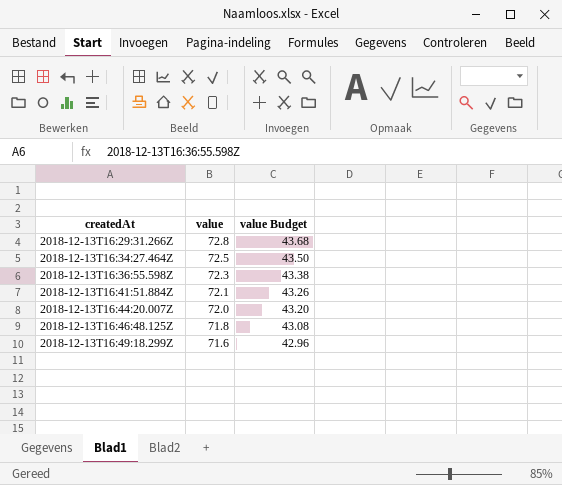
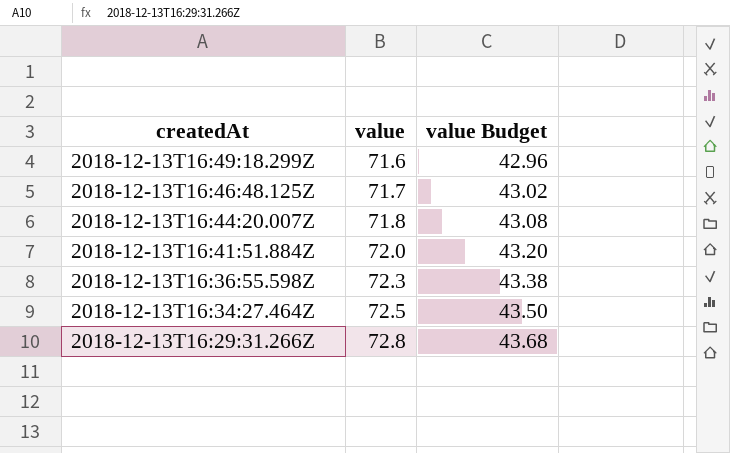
row order: createdAt ascending -> createdAt descending
2018-12-13T16:46:48.125Z | value: 71.8 -> 71.7
2018-12-13T16:46:48.125Z | value Budget: 43.08 -> 43.02
2018-12-13T16:44:20.007Z | value: 72.0 -> 71.8
2018-12-13T16:44:20.007Z | value Budget: 43.20 -> 43.08
2018-12-13T16:41:51.884Z | value: 72.1 -> 72.0
2018-12-13T16:41:51.884Z | value Budget: 43.26 -> 43.20

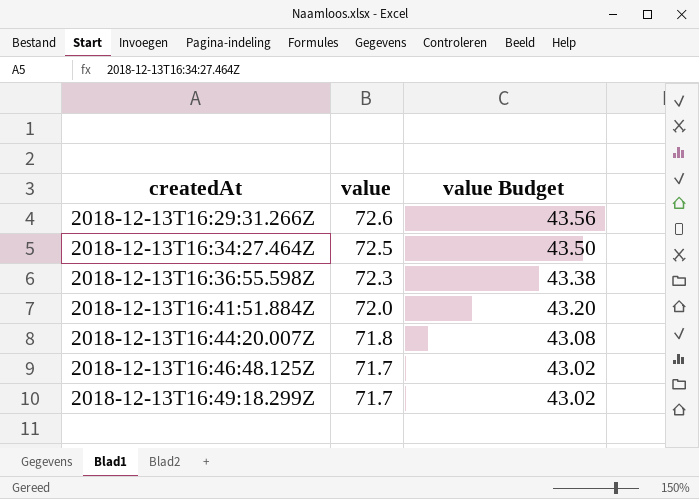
row order: createdAt descending -> createdAt ascending
2018-12-13T16:29:31.266Z | value: 72.8 -> 72.6
2018-12-13T16:29:31.266Z | value Budget: 43.68 -> 43.56
2018-12-13T16:49:18.299Z | value: 71.6 -> 71.7
2018-12-13T16:49:18.299Z | value Budget: 42.96 -> 43.02

